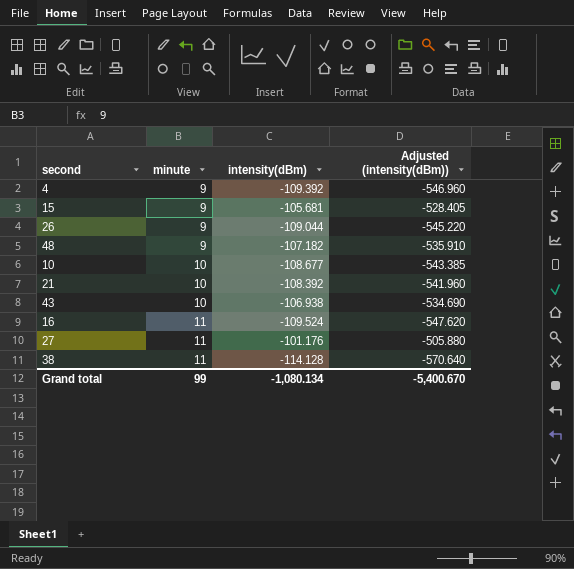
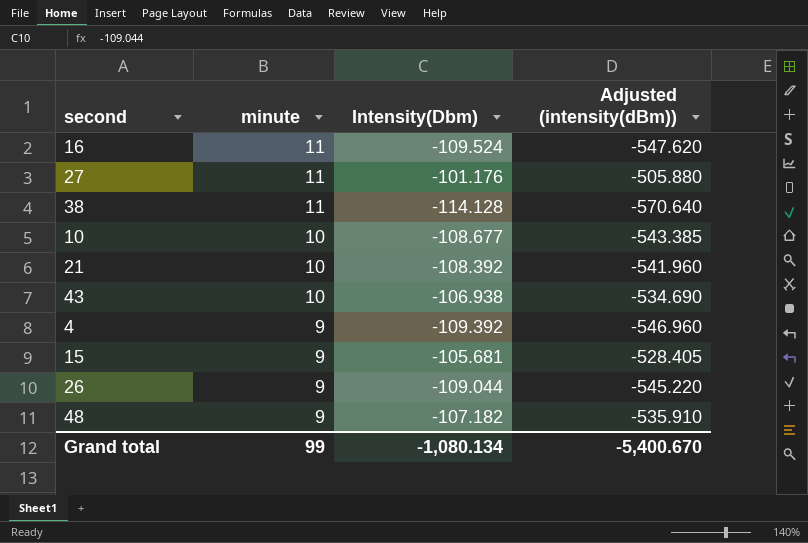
row order: minute ascending -> minute descending
column name: intensity(dBm) -> Intensity(Dbm)

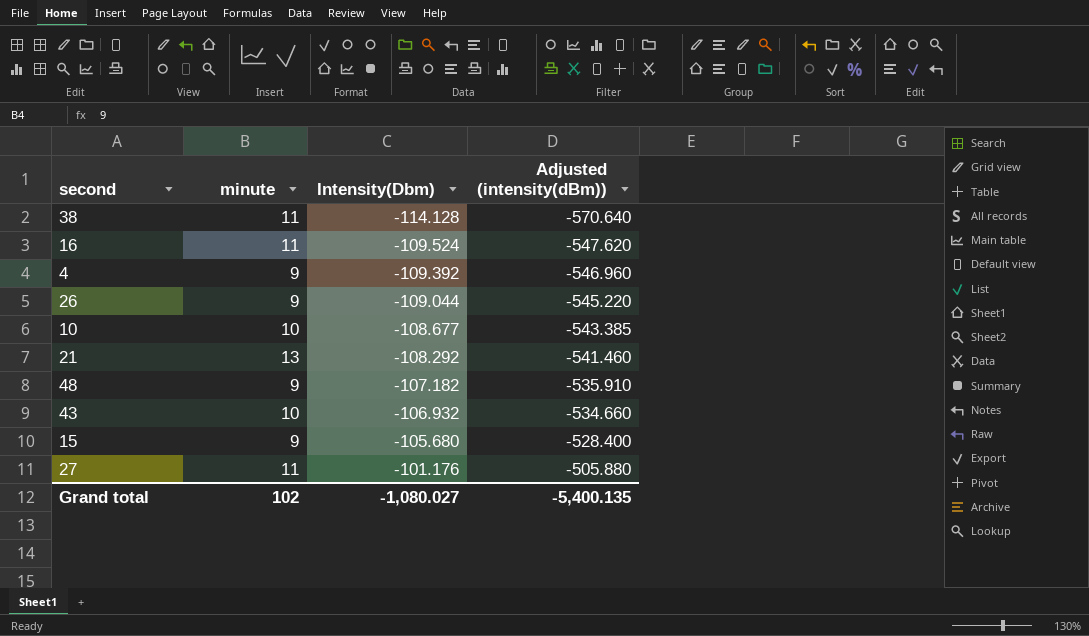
row order: minute descending -> Intensity(Dbm) ascending
21 | minute: 10 -> 13
21 | Intensity(Dbm): -108.392 -> -108.292
21 | Adjusted (intensity(dBm)): -541.960 -> -541.460
43 | Intensity(Dbm): -106.938 -> -106.932
43 | Adjusted (intensity(dBm)): -534.690 -> -534.660
15 | Intensity(Dbm): -105.681 -> -105.680
15 | Adjusted (intensity(dBm)): -528.405 -> -528.400
Grand total | minute: 99 -> 102
Grand total | Intensity(Dbm): -1,080.134 -> -1,080.027
Grand total | Adjusted (intensity(dBm)): -5,400.670 -> -5,400.135

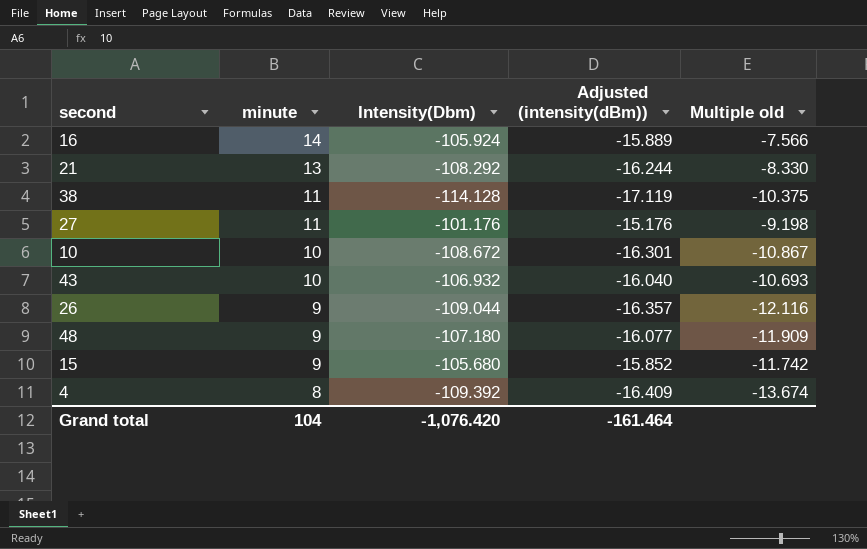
row order: Intensity(Dbm) ascending -> minute descending
column Adjusted (intensity(dBm)) | formula: [Intensity(Dbm)] * 5 -> [Intensity(Dbm)] * 0.15
column Multiple old | formula: none -> [Intensity(Dbm)] / [minute]
16 | minute: 11 -> 14
16 | Intensity(Dbm): -109.524 -> -105.924
10 | Intensity(Dbm): -108.677 -> -108.672
48 | Intensity(Dbm): -107.182 -> -107.180
4 | minute: 9 -> 8
Grand total | minute: 102 -> 104
Grand total | Intensity(Dbm): -1,080.027 -> -1,076.420
Grand total | Adjusted (intensity(dBm)): -5,400.135 -> -161.464

